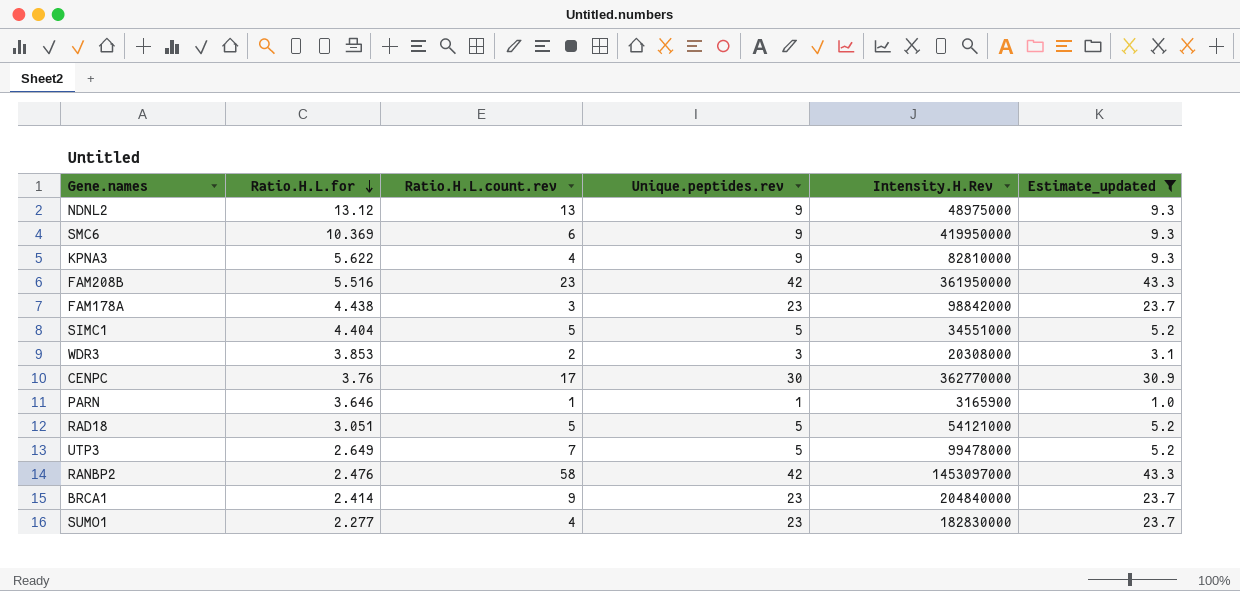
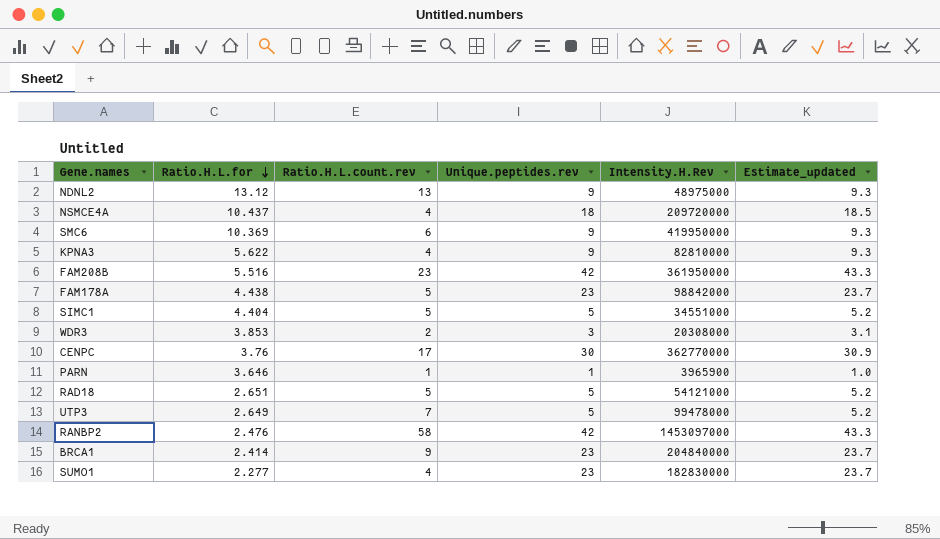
filter: Estimate_updated != 18.5 -> none
FAM178A | Ratio.H.L.count.rev: 3 -> 5
PARN | Intensity.H.Rev: 3165900 -> 3965900
RAD18 | Ratio.H.L.for: 3.051 -> 2.651

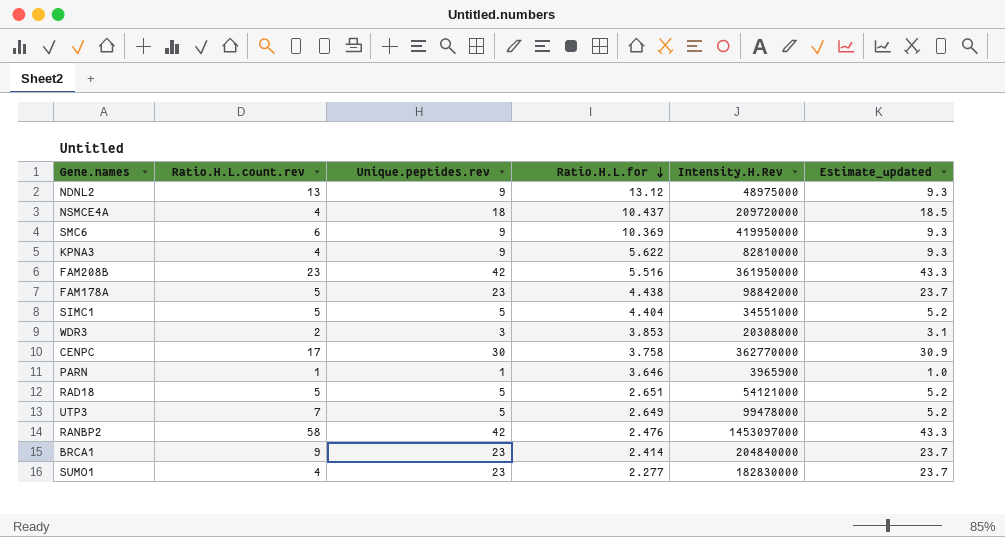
column Ratio.H.L.for | position: 2 -> 4
CENPC | Ratio.H.L.for: 3.76 -> 3.758

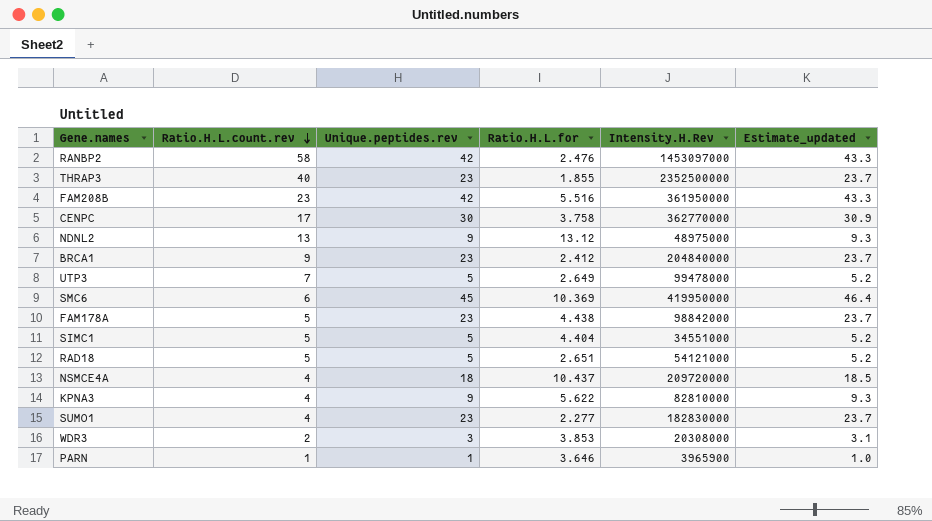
row order: Ratio.H.L.for descending -> Ratio.H.L.count.rev descending
row THRAP3: none -> 40 | 23 | 1.855 | 2352500000 | 23.7
BRCA1 | Ratio.H.L.for: 2.414 -> 2.412
SMC6 | Unique.peptides.rev: 9 -> 45
SMC6 | Estimate_updated: 9.3 -> 46.4

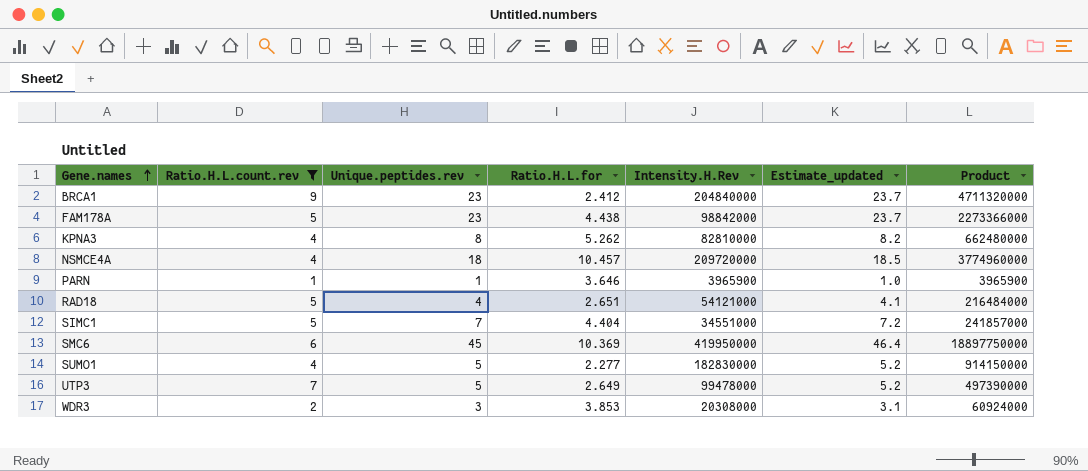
filter: none -> Ratio.H.L.count.rev <= 9
row order: Ratio.H.L.count.rev descending -> Gene.names ascending
column Product | formula: none -> [Unique.peptides.rev] * [Intensity.H.Rev]
KPNA3 | Unique.peptides.rev: 9 -> 8
KPNA3 | Ratio.H.L.for: 5.622 -> 5.262
KPNA3 | Estimate_updated: 9.3 -> 8.2
NSMCE4A | Ratio.H.L.for: 10.437 -> 10.457
RAD18 | Unique.peptides.rev: 5 -> 4
RAD18 | Estimate_updated: 5.2 -> 4.1
SIMC1 | Unique.peptides.rev: 5 -> 7
SIMC1 | Estimate_updated: 5.2 -> 7.2
SUMO1 | Unique.peptides.rev: 23 -> 5
SUMO1 | Estimate_updated: 23.7 -> 5.2

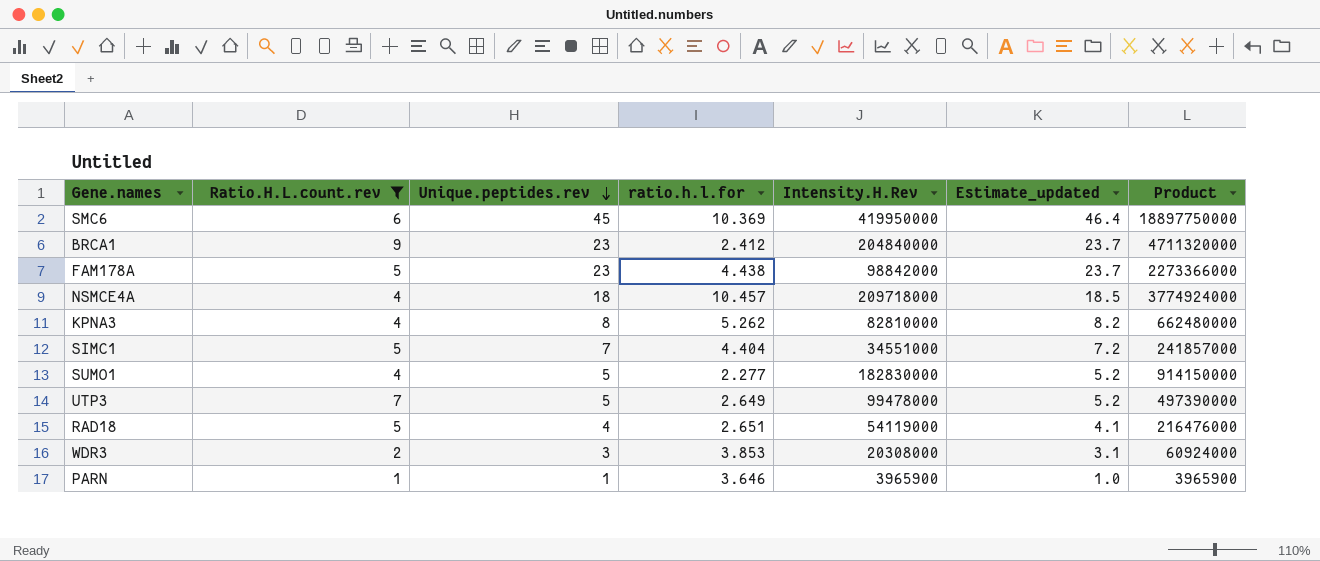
row order: Gene.names ascending -> Unique.peptides.rev descending
column name: Ratio.H.L.for -> ratio.h.l.for
NSMCE4A | Intensity.H.Rev: 209720000 -> 209718000
NSMCE4A | Product: 3774960000 -> 3774924000
RAD18 | Intensity.H.Rev: 54121000 -> 54119000
RAD18 | Product: 216484000 -> 216476000

